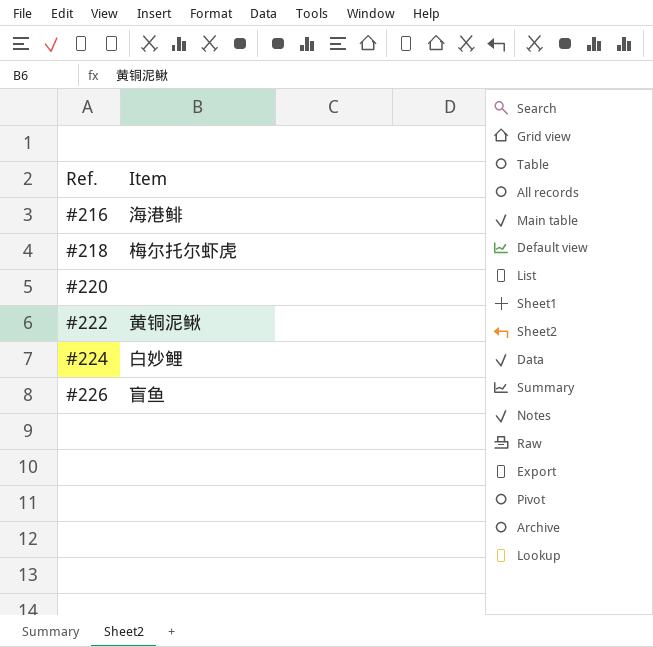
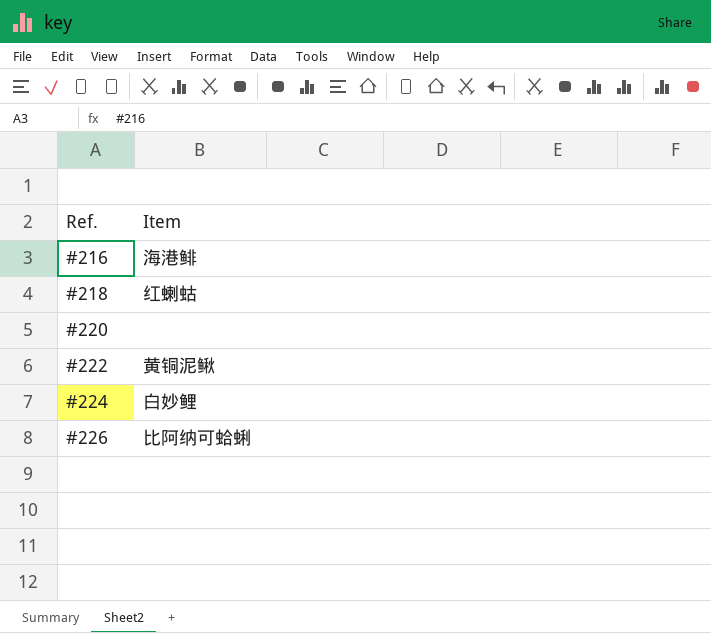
#218 | Item: 梅尔托尔虾虎 -> 红蝲蛄
#226 | Item: 盲鱼 -> 比阿纳可蛤蜊

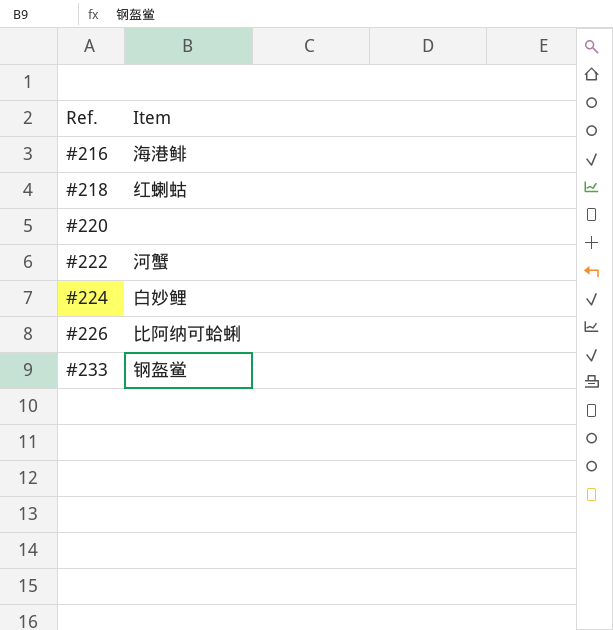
#222 | Item: 黄铜泥鳅 -> 河蟹
row #233: none -> 钢盔鲎

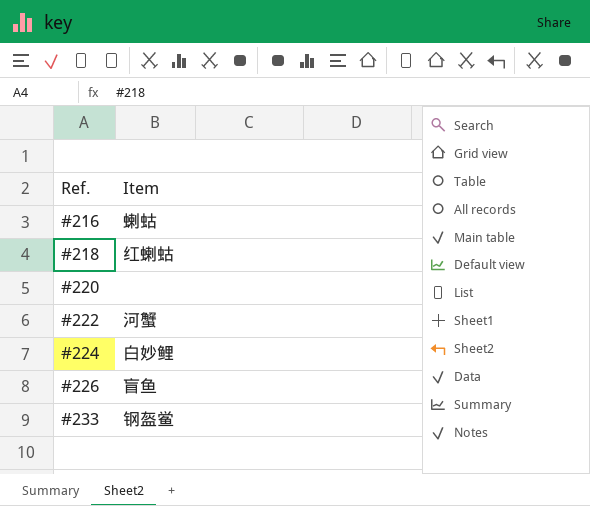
#216 | Item: 海港鲱 -> 蝲蛄
#226 | Item: 比阿纳可蛤蜊 -> 盲鱼

